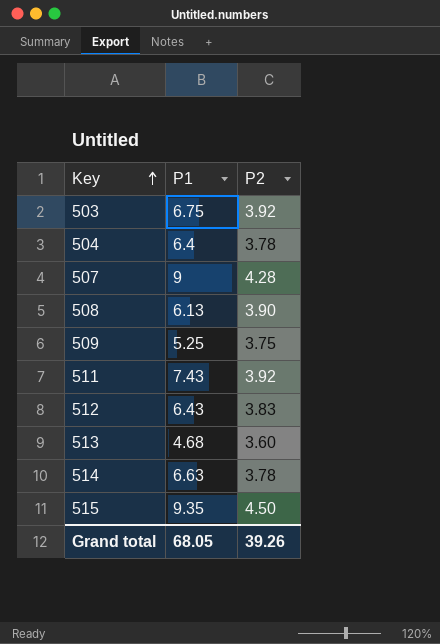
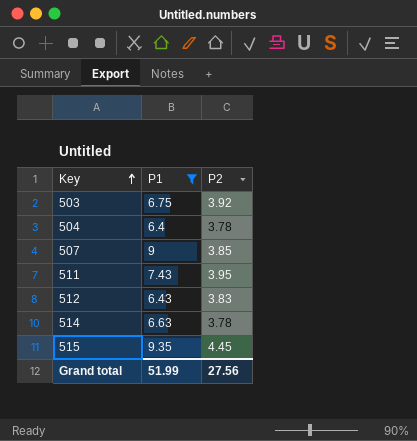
filter: none -> P1 >= 6.4
507 | P2: 4.28 -> 3.85
511 | P2: 3.92 -> 3.95
515 | P2: 4.50 -> 4.45
Grand total | P1: 68.05 -> 51.99
Grand total | P2: 39.26 -> 27.56

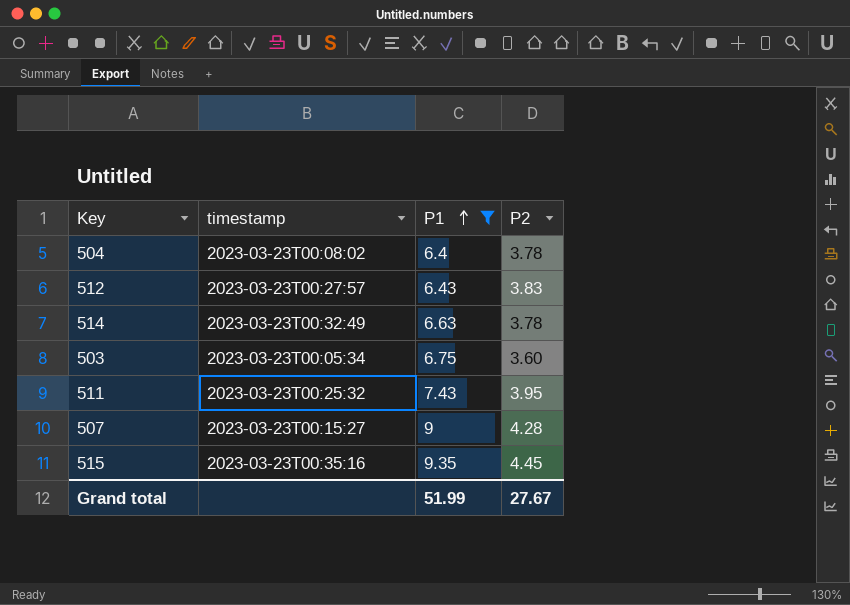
row order: Key ascending -> P1 ascending
column timestamp | position: none -> 2
503 | P2: 3.92 -> 3.60
507 | P2: 3.85 -> 4.28
Grand total | P2: 27.56 -> 27.67

